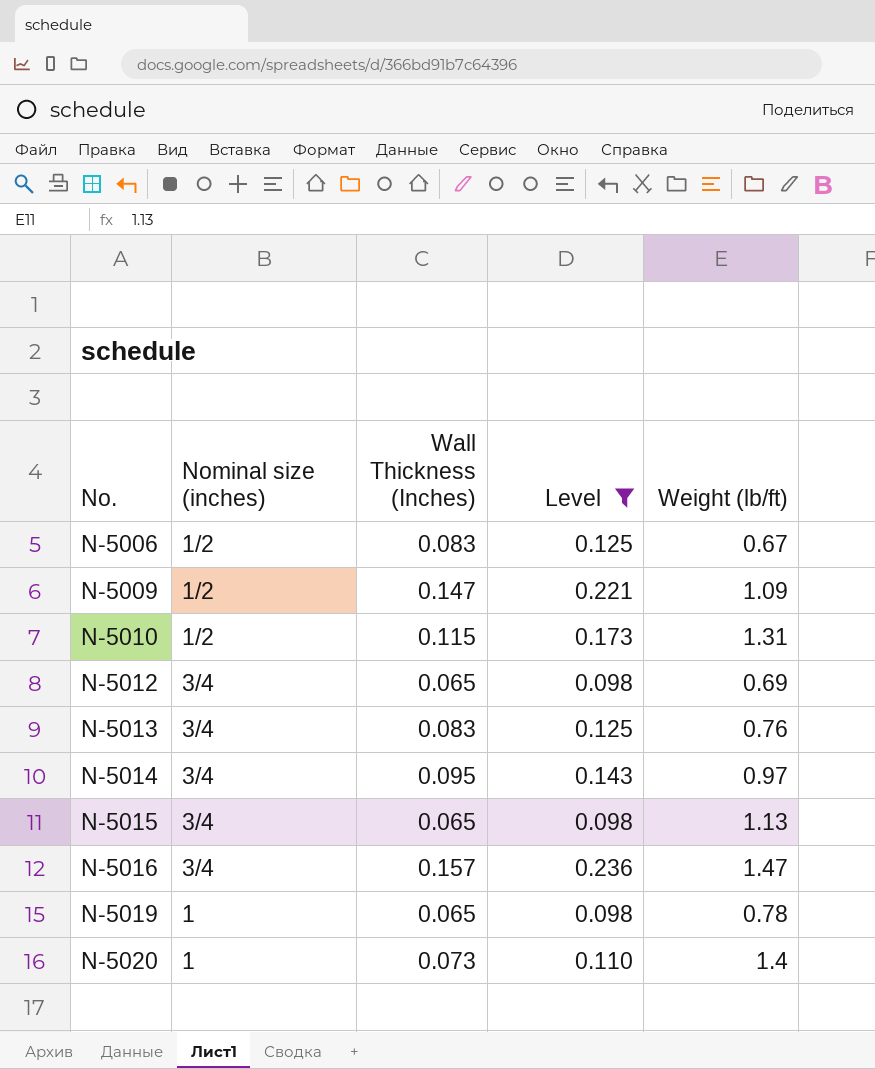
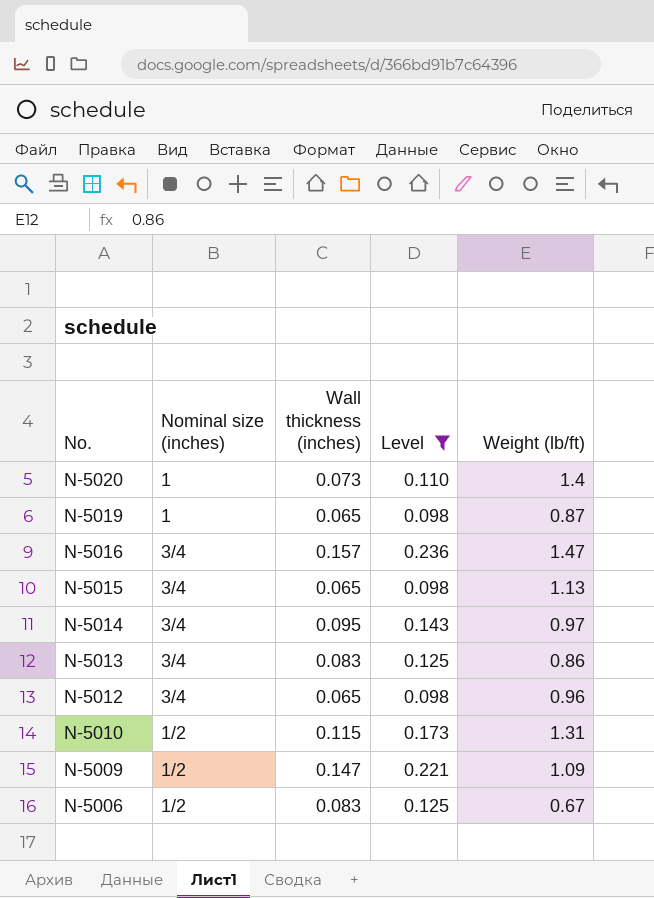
row order: No. ascending -> No. descending
column name: Wall Thickness (Inches) -> Wall thickness (inches)
N-5019 | Weight (lb/ft): 0.78 -> 0.87
N-5013 | Weight (lb/ft): 0.76 -> 0.86
N-5012 | Weight (lb/ft): 0.69 -> 0.96

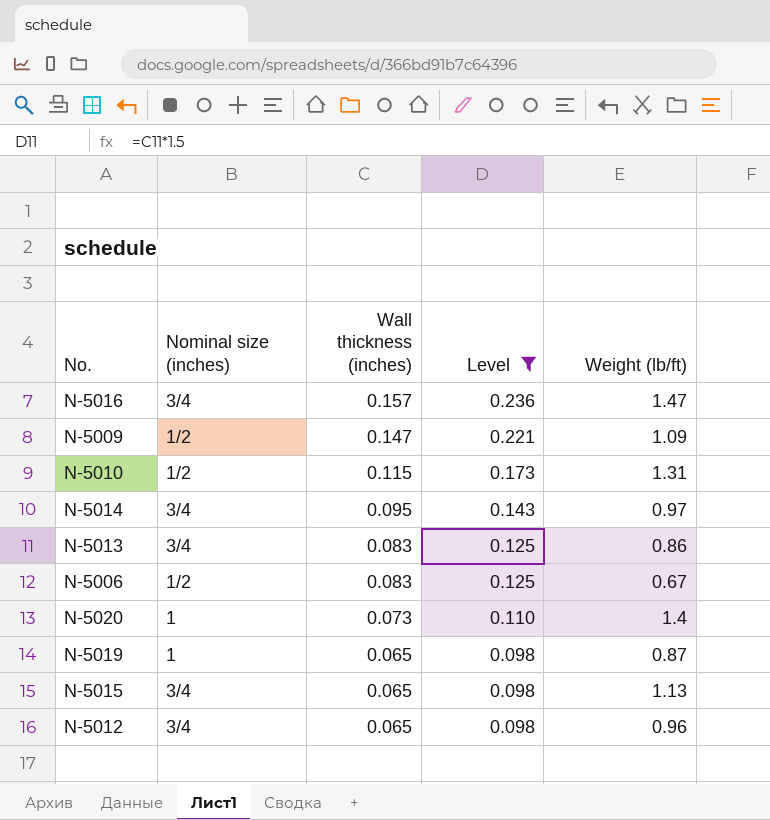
row order: No. descending -> Wall thickness (inches) descending

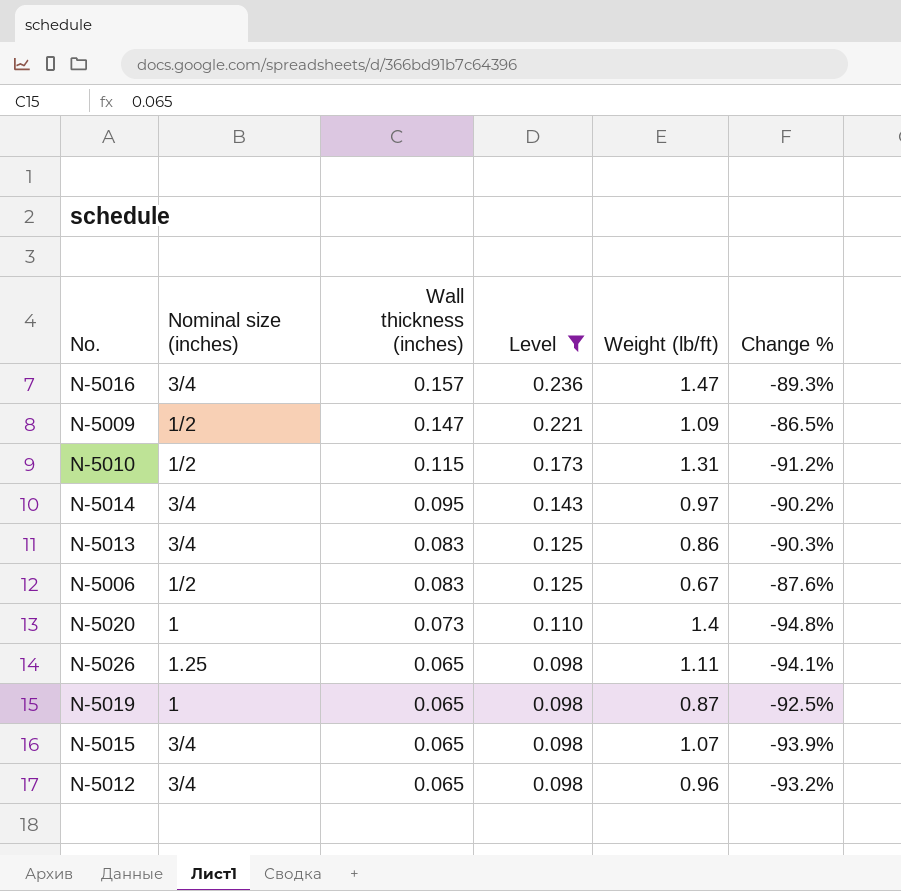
column Change % | formula: none -> ([Wall thickness (inches)] - [Weight (lb/ft)]) / [Weight (lb/ft)]
row N-5026: none -> 1.25 | 0.065 | 0.098 | 1.11 | -94.1%
N-5015 | Weight (lb/ft): 1.13 -> 1.07

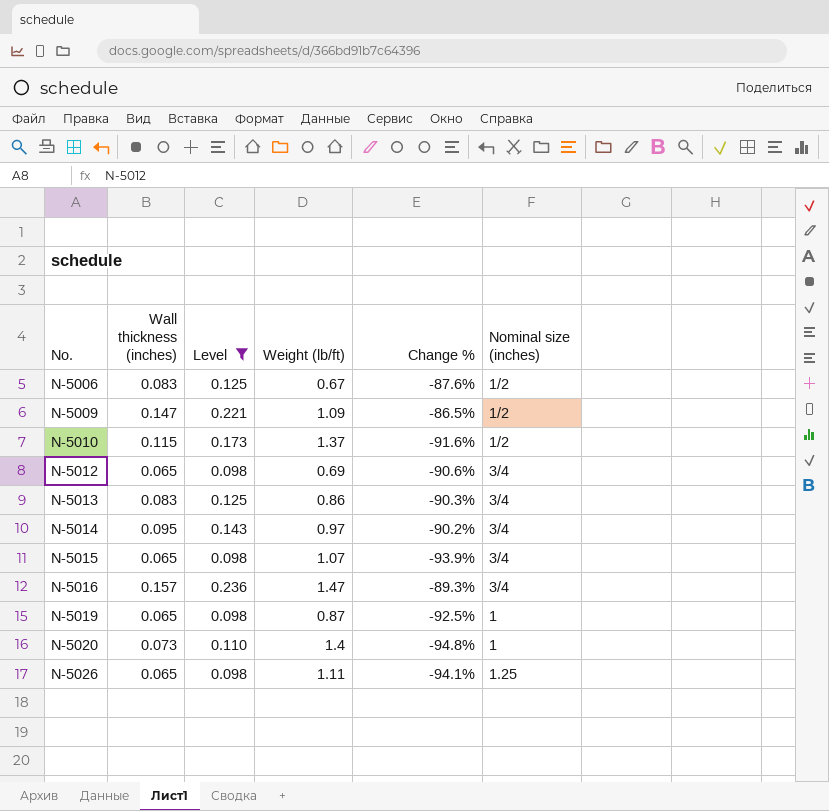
row order: Wall thickness (inches) descending -> No. ascending
column Nominal size (inches) | position: 2 -> 6
N-5010 | Weight (lb/ft): 1.31 -> 1.37
N-5010 | Change %: -91.2% -> -91.6%
N-5012 | Weight (lb/ft): 0.96 -> 0.69
N-5012 | Change %: -93.2% -> -90.6%

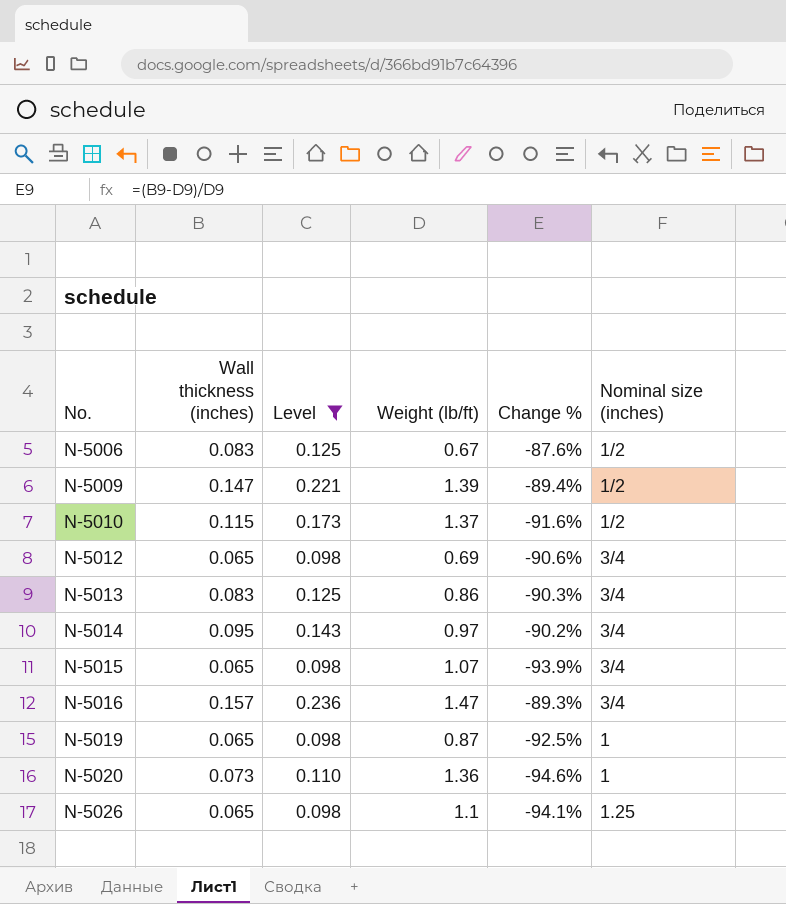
N-5009 | Weight (lb/ft): 1.09 -> 1.39
N-5009 | Change %: -86.5% -> -89.4%
N-5020 | Weight (lb/ft): 1.4 -> 1.36
N-5020 | Change %: -94.8% -> -94.6%
N-5026 | Weight (lb/ft): 1.11 -> 1.1

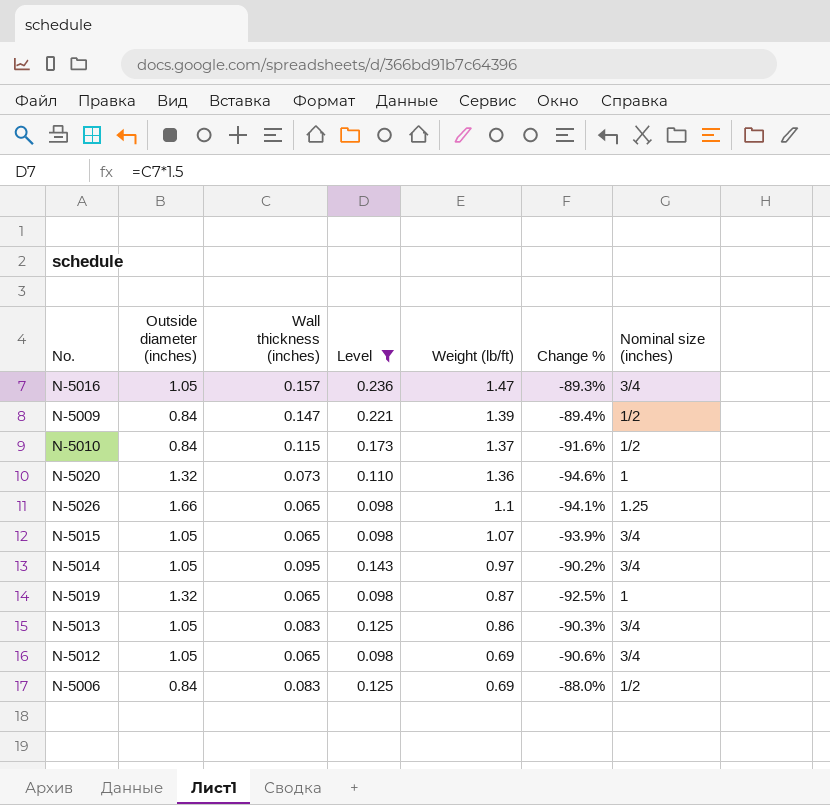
row order: No. ascending -> Weight (lb/ft) descending
column Outside diameter (inches) | position: none -> 2
N-5006 | Weight (lb/ft): 0.67 -> 0.69
N-5006 | Change %: -87.6% -> -88.0%

